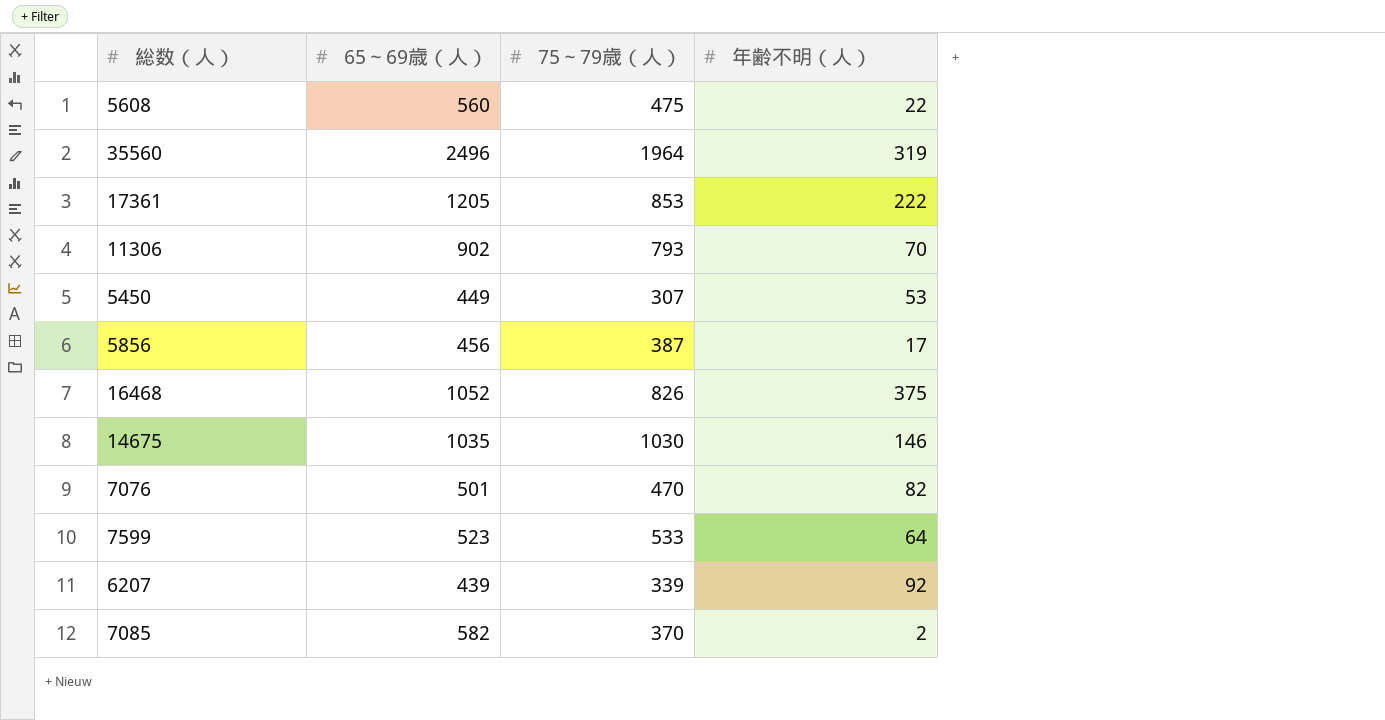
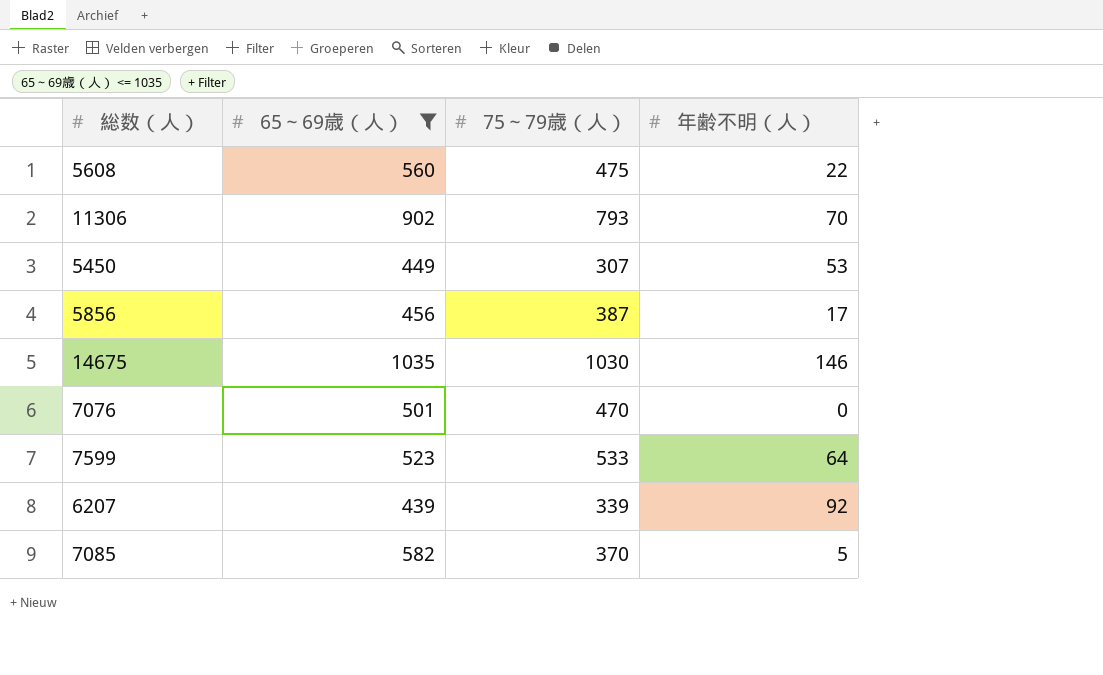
filter: none -> 65～69歳（人） <= 1035
7076 | 年齢不明（人）: 82 -> 0
7085 | 年齢不明（人）: 2 -> 5

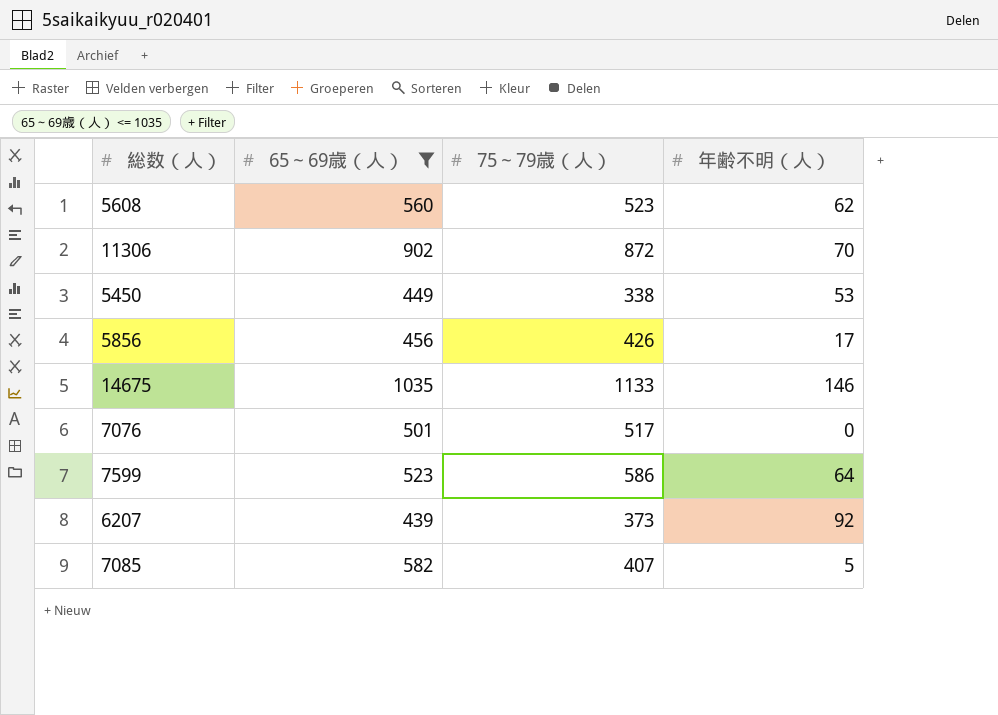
5608 | 75～79歳（人）: 475 -> 523
5608 | 年齢不明（人）: 22 -> 62
11306 | 75～79歳（人）: 793 -> 872
5450 | 75～79歳（人）: 307 -> 338
5856 | 75～79歳（人）: 387 -> 426
14675 | 75～79歳（人）: 1030 -> 1133
7076 | 75～79歳（人）: 470 -> 517
7599 | 75～79歳（人）: 533 -> 586
6207 | 75～79歳（人）: 339 -> 373
7085 | 75～79歳（人）: 370 -> 407

